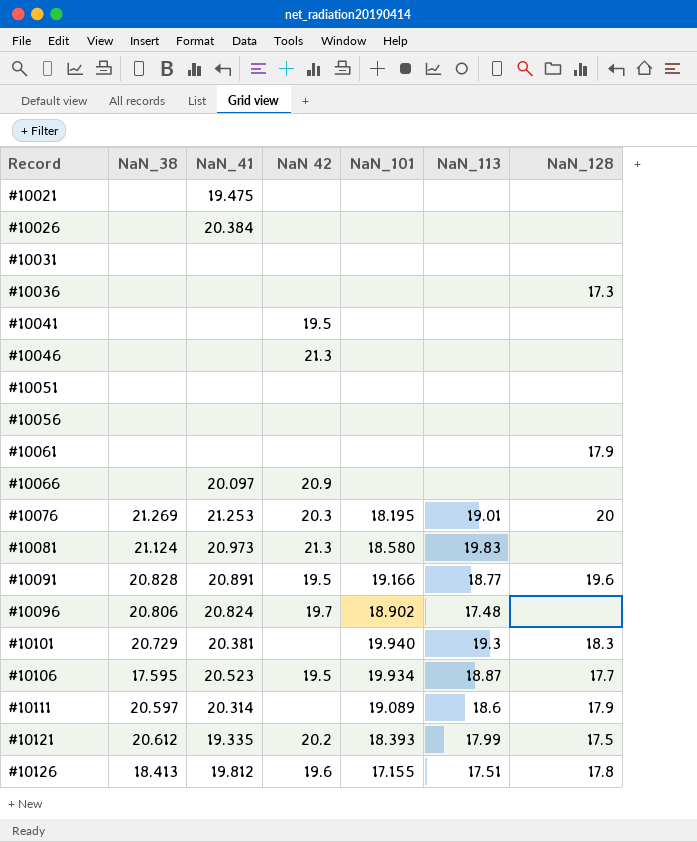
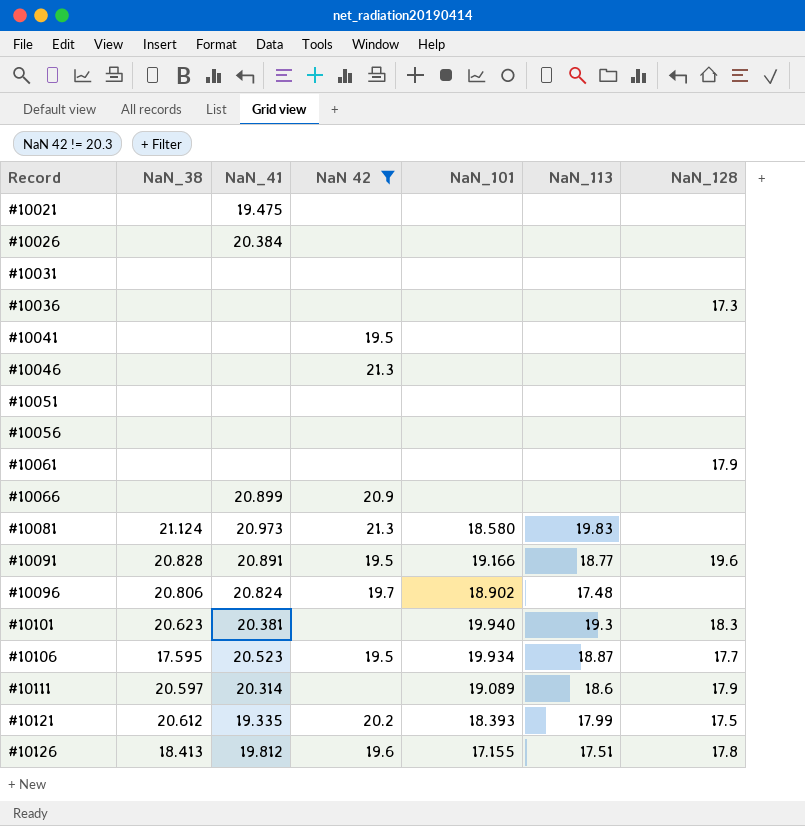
filter: none -> NaN 42 != 20.3
#10066 | NaN_41: 20.097 -> 20.899
#10101 | NaN_38: 20.729 -> 20.623

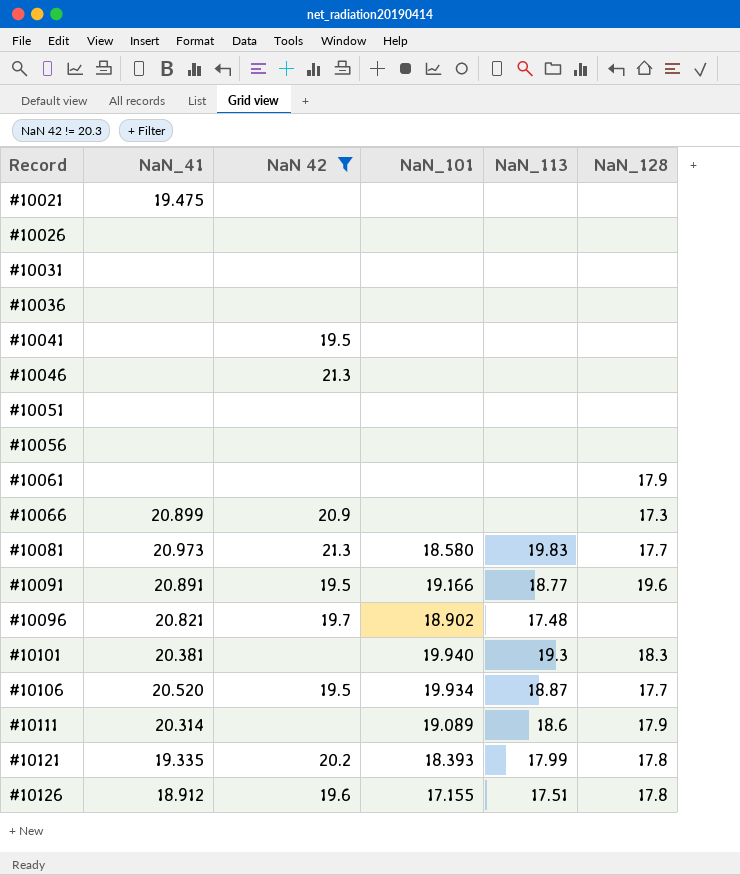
column NaN_38 | position: 2 -> none
#10026 | NaN_41: 20.384 -> none
#10036 | NaN_128: 17.3 -> none
#10066 | NaN_128: none -> 17.3
#10081 | NaN_128: none -> 17.7
#10096 | NaN_41: 20.824 -> 20.821
#10106 | NaN_41: 20.523 -> 20.520
#10121 | NaN_128: 17.5 -> 17.8
#10126 | NaN_41: 19.812 -> 18.912

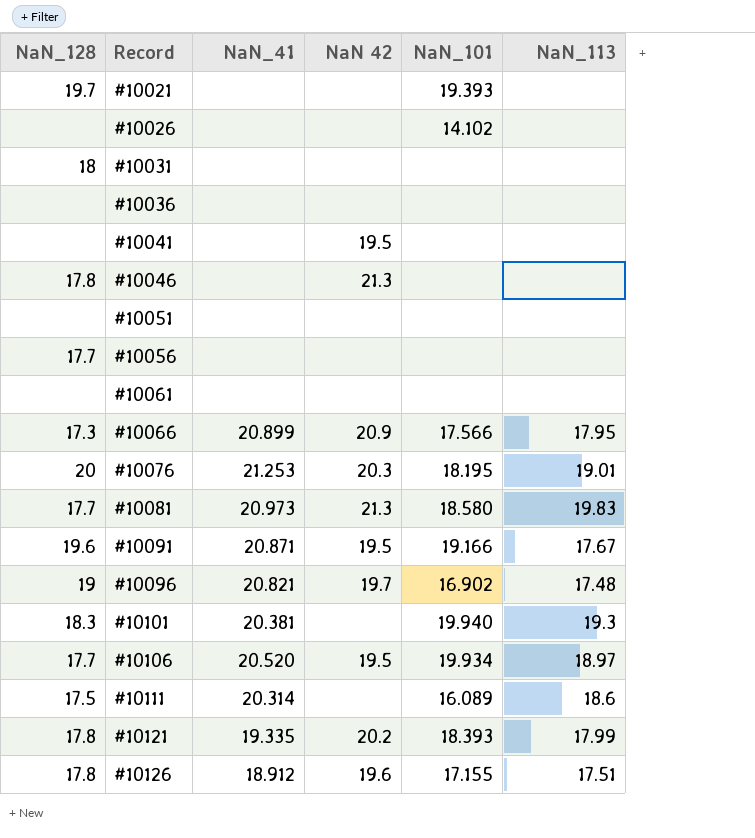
filter: NaN 42 != 20.3 -> none
column NaN_128 | position: 6 -> 1
#10021 | NaN_128: none -> 19.7
#10021 | NaN_41: 19.475 -> none
#10021 | NaN_101: none -> 19.393
#10026 | NaN_101: none -> 14.102
#10031 | NaN_128: none -> 18
#10046 | NaN_128: none -> 17.8
#10056 | NaN_128: none -> 17.7
#10061 | NaN_128: 17.9 -> none
#10066 | NaN_101: none -> 17.566
#10066 | NaN_113: none -> 17.95
#10091 | NaN_41: 20.891 -> 20.871
#10091 | NaN_113: 18.77 -> 17.67
#10096 | NaN_128: none -> 19
#10096 | NaN_101: 18.902 -> 16.902
#10106 | NaN_113: 18.87 -> 18.97
#10111 | NaN_128: 17.9 -> 17.5
#10111 | NaN_101: 19.089 -> 16.089

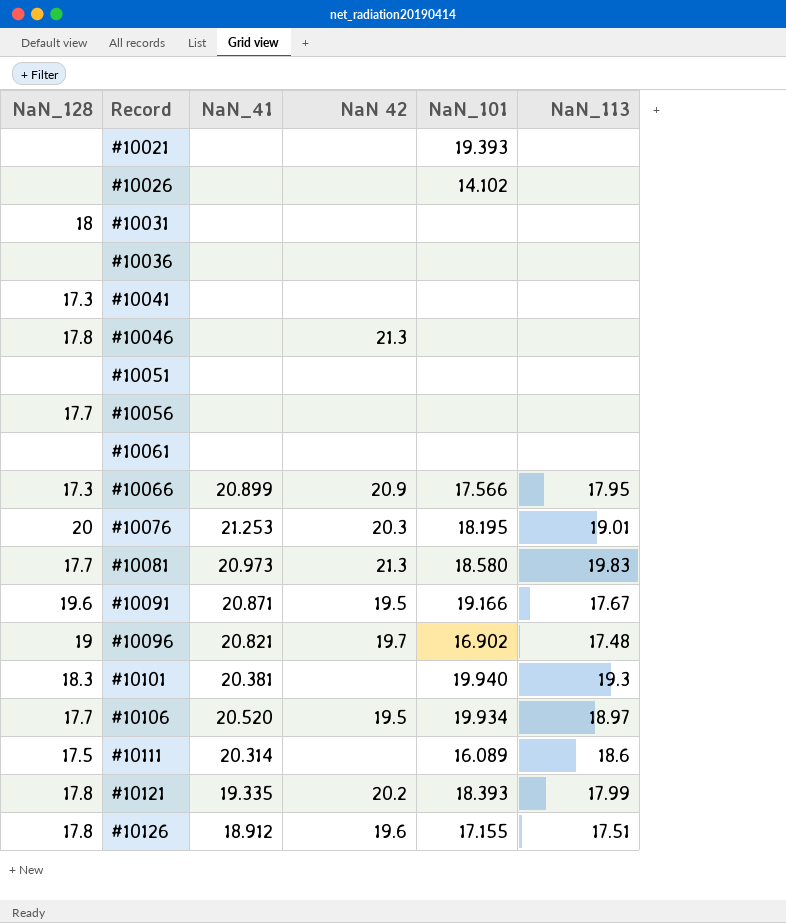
#10021 | NaN_128: 19.7 -> none
#10041 | NaN_128: none -> 17.3
#10041 | NaN 42: 19.5 -> none

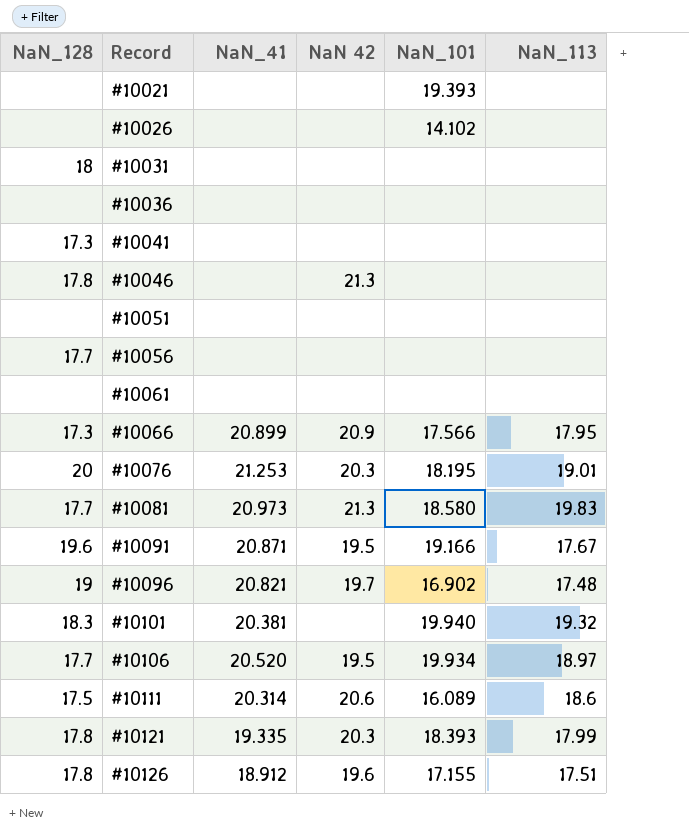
#10101 | NaN_113: 19.3 -> 19.32
#10111 | NaN 42: none -> 20.6
#10121 | NaN 42: 20.2 -> 20.3

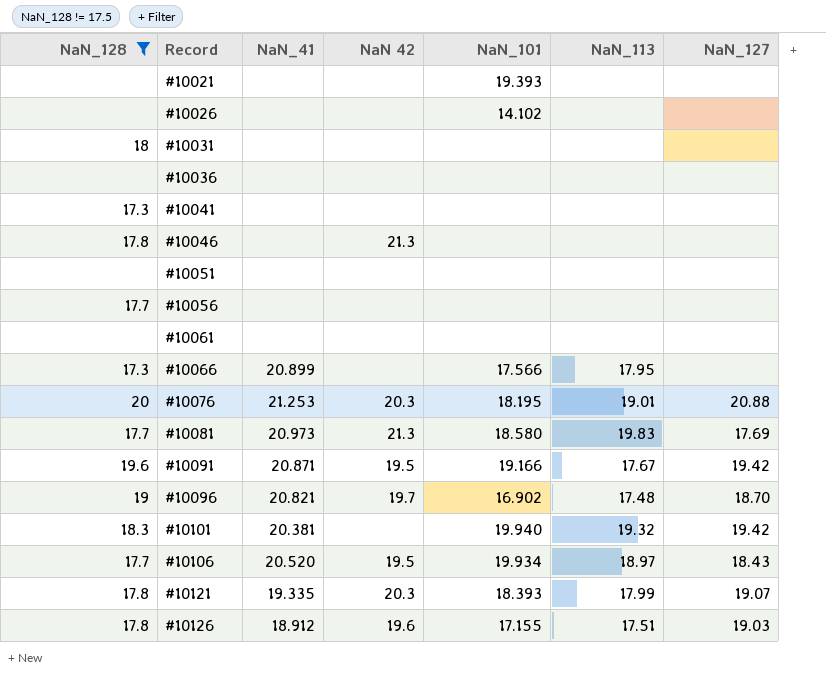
filter: none -> NaN_128 != 17.5
column NaN_127 | position: none -> 7
#10066 | NaN 42: 20.9 -> none

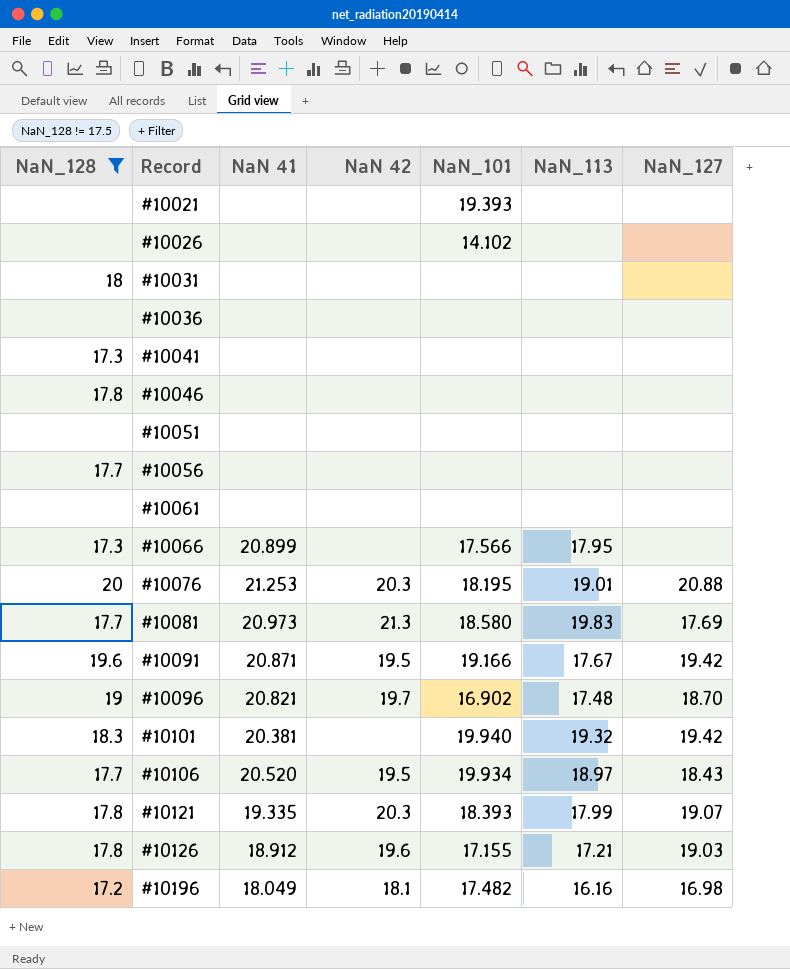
column name: NaN_41 -> NaN 41
#10046 | NaN 42: 21.3 -> none
#10126 | NaN_113: 17.51 -> 17.21
row #10196: none -> 17.2 | 18.049 | 18.1 | 17.482 | 16.16 | 16.98

